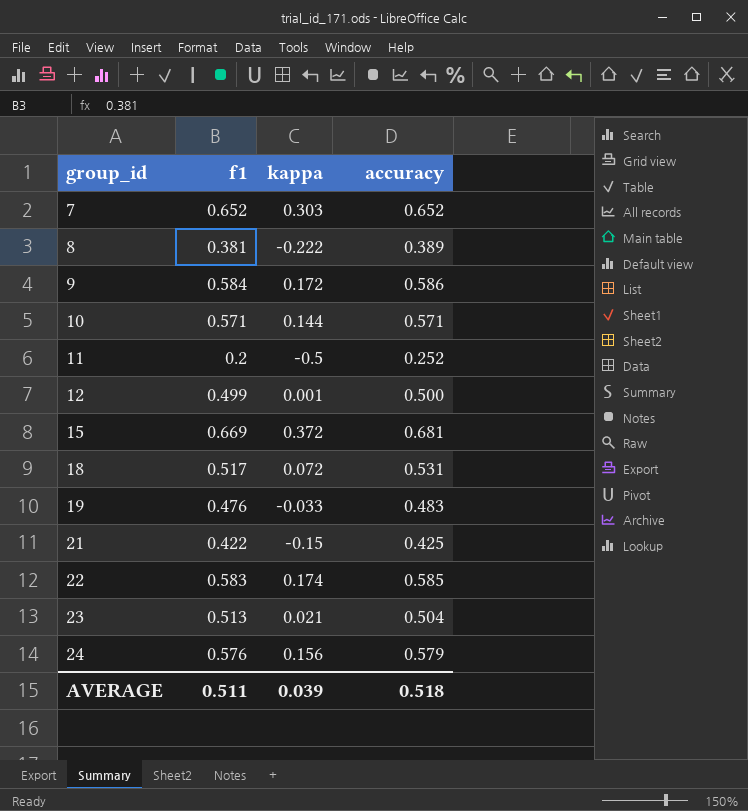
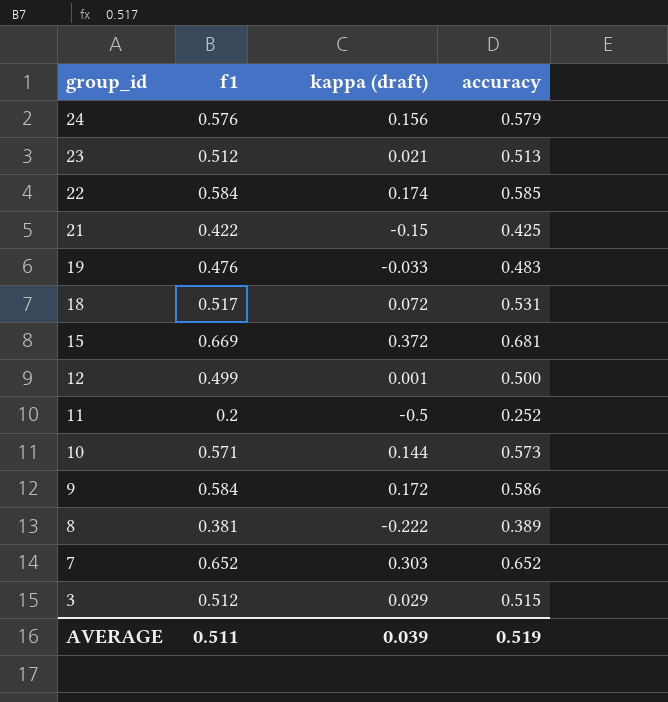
row order: group_id ascending -> group_id descending
column name: kappa -> kappa (draft)
23 | f1: 0.513 -> 0.512
23 | accuracy: 0.504 -> 0.513
22 | f1: 0.583 -> 0.584
10 | accuracy: 0.571 -> 0.573
row 3: none -> 0.512 | 0.029 | 0.515
AVERAGE | accuracy: 0.518 -> 0.519

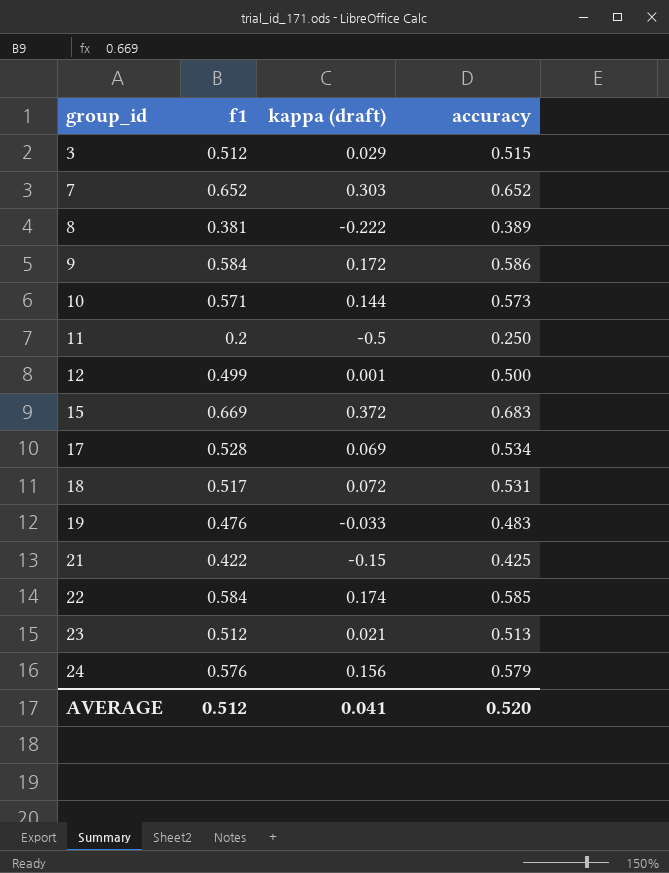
row order: group_id descending -> group_id ascending
11 | accuracy: 0.252 -> 0.250
15 | accuracy: 0.681 -> 0.683
row 17: none -> 0.528 | 0.069 | 0.534
AVERAGE | f1: 0.511 -> 0.512
AVERAGE | kappa (draft): 0.039 -> 0.041
AVERAGE | accuracy: 0.519 -> 0.520

